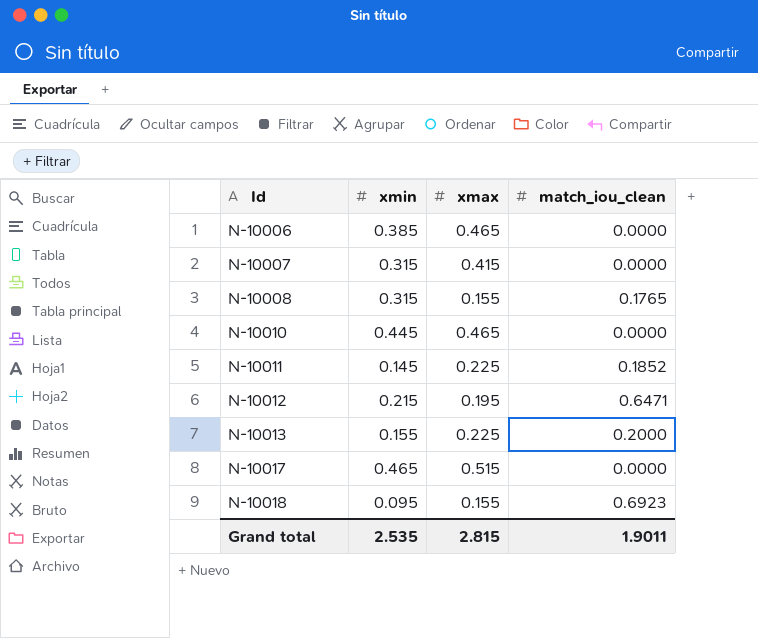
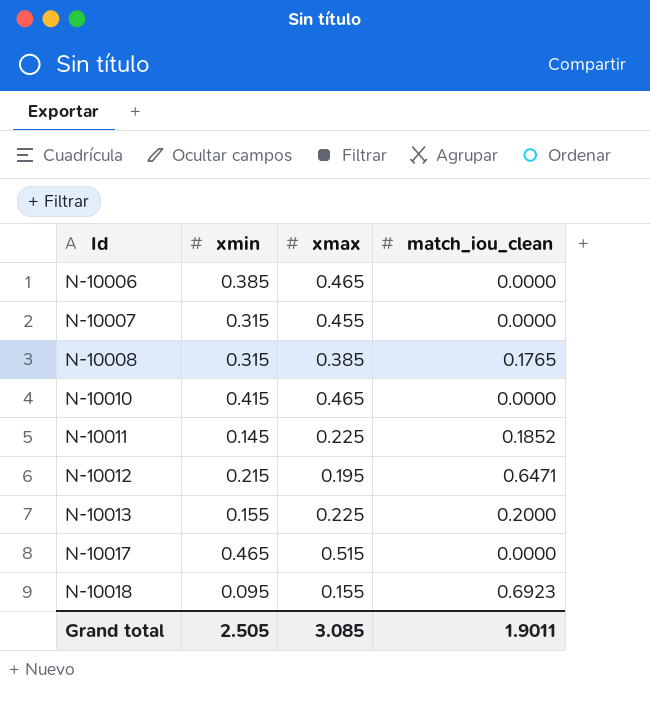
N-10007 | xmax: 0.415 -> 0.455
N-10008 | xmax: 0.155 -> 0.385
N-10010 | xmin: 0.445 -> 0.415
Grand total | xmin: 2.535 -> 2.505
Grand total | xmax: 2.815 -> 3.085

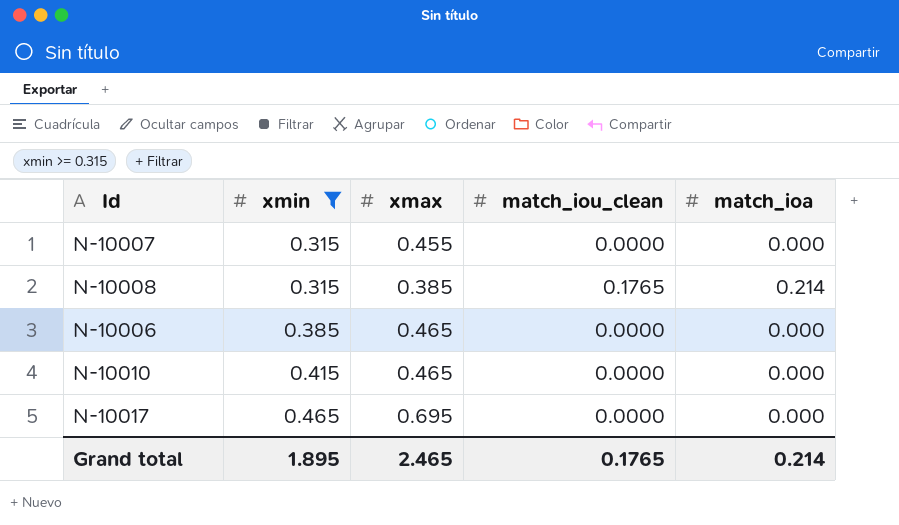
filter: none -> xmin >= 0.315
row order: Id ascending -> xmin ascending
column match_ioa | position: none -> 5
N-10017 | xmax: 0.515 -> 0.695
Grand total | xmin: 2.505 -> 1.895
Grand total | xmax: 3.085 -> 2.465
Grand total | match_iou_clean: 1.9011 -> 0.1765

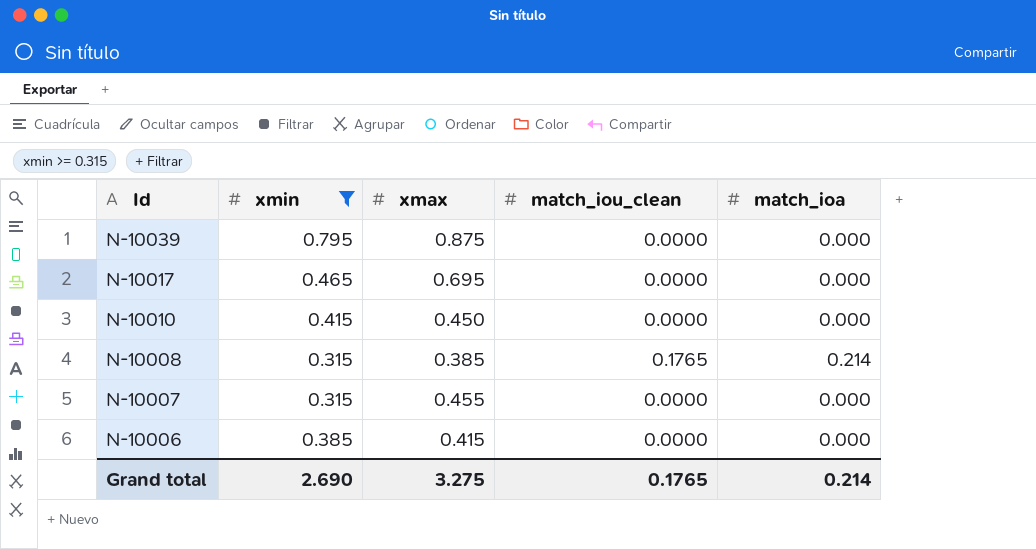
row order: xmin ascending -> Id descending
row N-10039: none -> 0.795 | 0.875 | 0.0000 | 0.000
N-10010 | xmax: 0.465 -> 0.450
N-10006 | xmax: 0.465 -> 0.415
Grand total | xmin: 1.895 -> 2.690
Grand total | xmax: 2.465 -> 3.275

